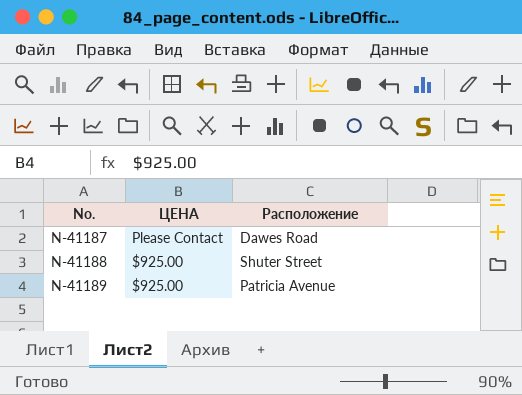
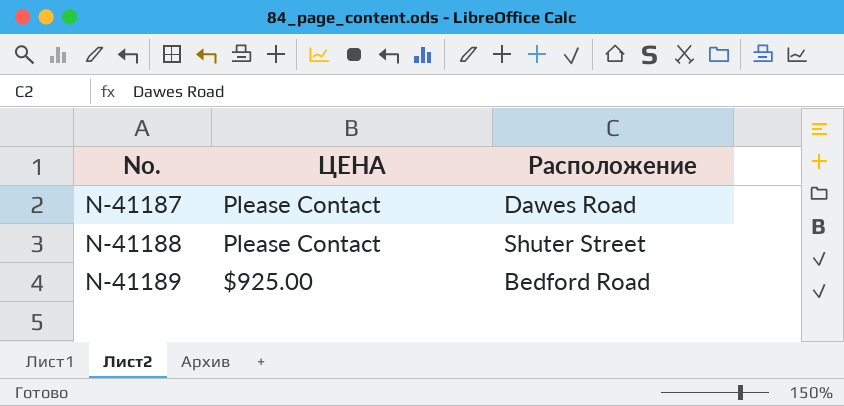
N-41188 | ЦЕНА: $925.00 -> Please Contact
N-41189 | Расположение: Patricia Avenue -> Bedford Road

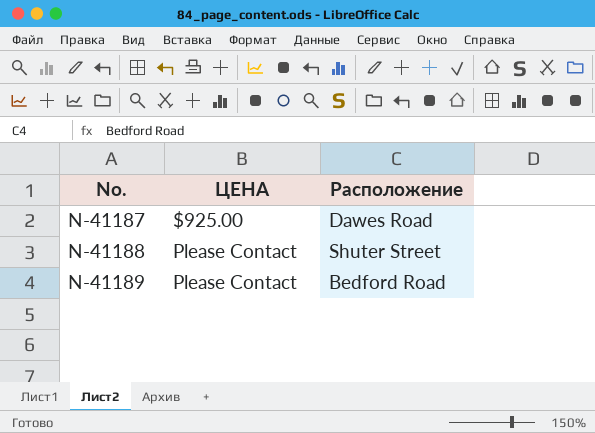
N-41187 | ЦЕНА: Please Contact -> $925.00
N-41189 | ЦЕНА: $925.00 -> Please Contact

